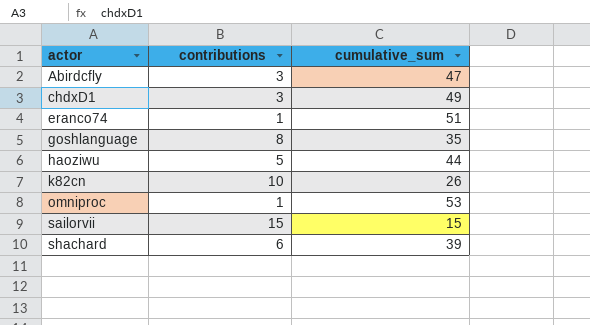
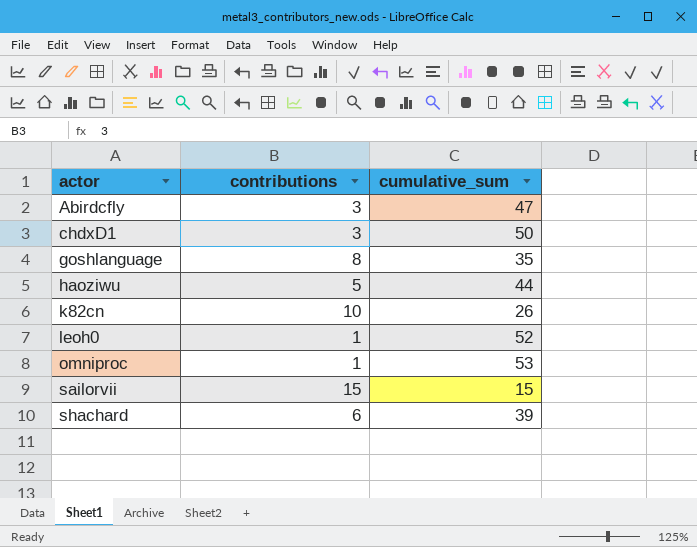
row eranco74: 1 | 51 -> none
chdxD1 | cumulative_sum: 49 -> 50
row leoh0: none -> 1 | 52

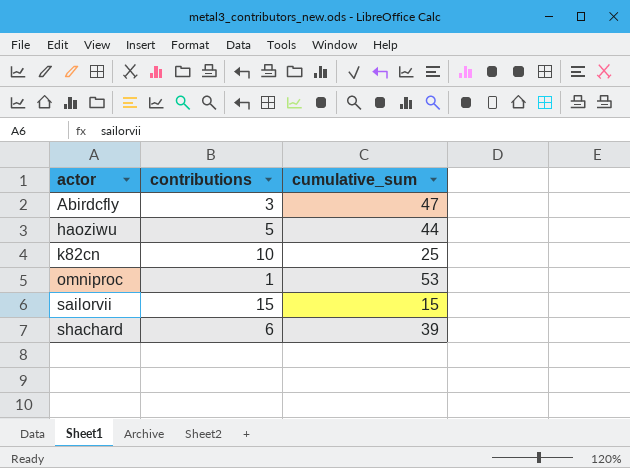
row chdxD1: 3 | 50 -> none
row goshlanguage: 8 | 35 -> none
row leoh0: 1 | 52 -> none
k82cn | cumulative_sum: 26 -> 25

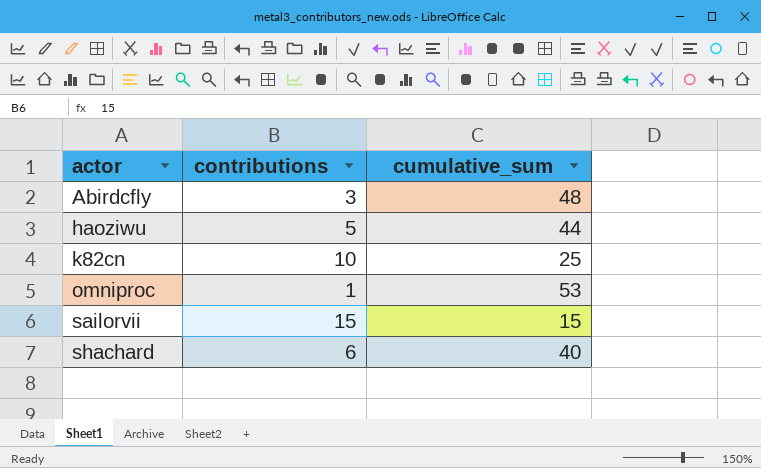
Abirdcfly | cumulative_sum: 47 -> 48
shachard | cumulative_sum: 39 -> 40

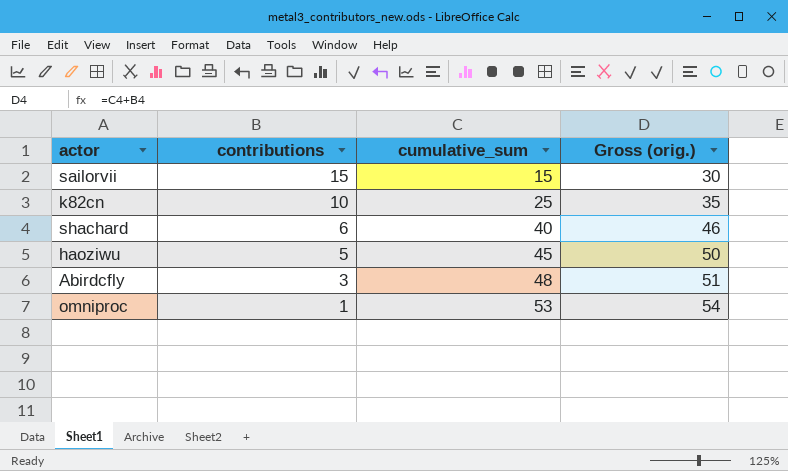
row order: actor ascending -> contributions descending
column Gross (orig.) | formula: none -> [contributions] + [cumulative_sum]
haoziwu | cumulative_sum: 44 -> 45

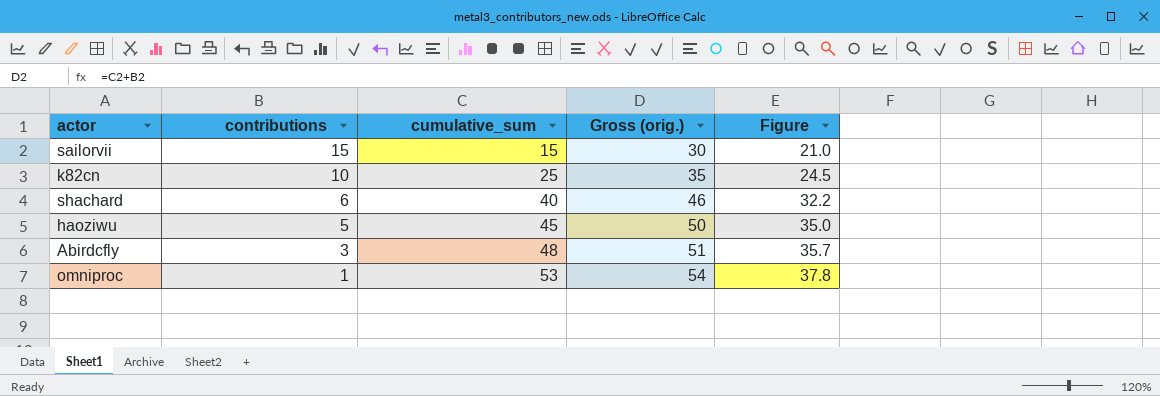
column Figure | formula: none -> [Gross (orig.)] * 0.7

